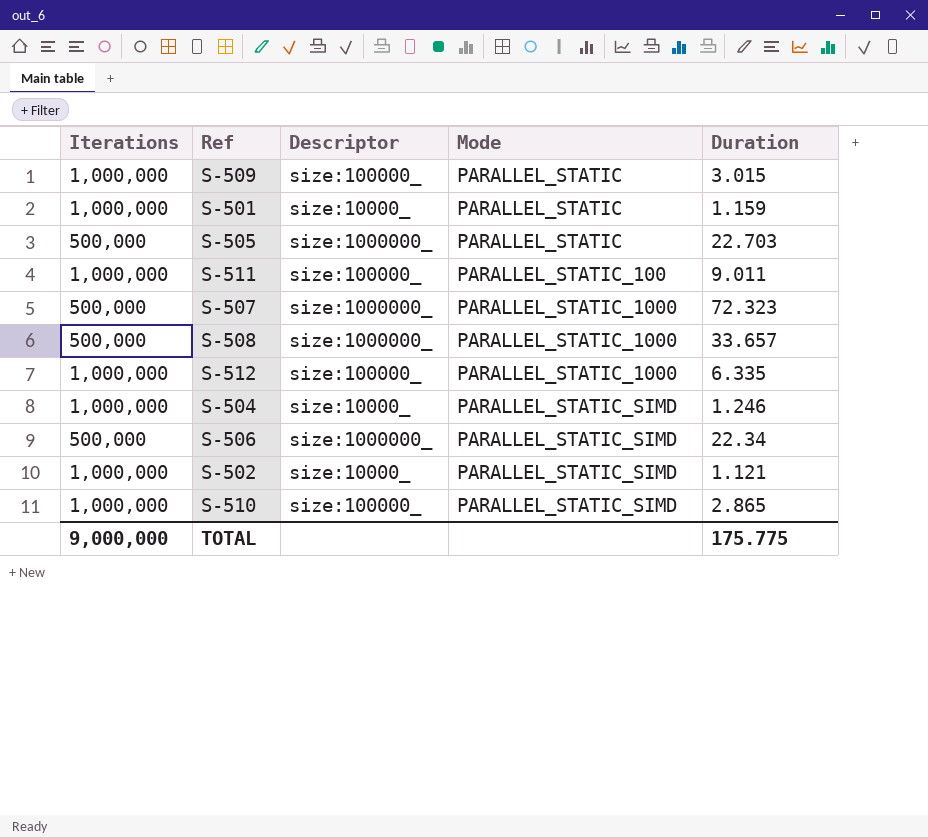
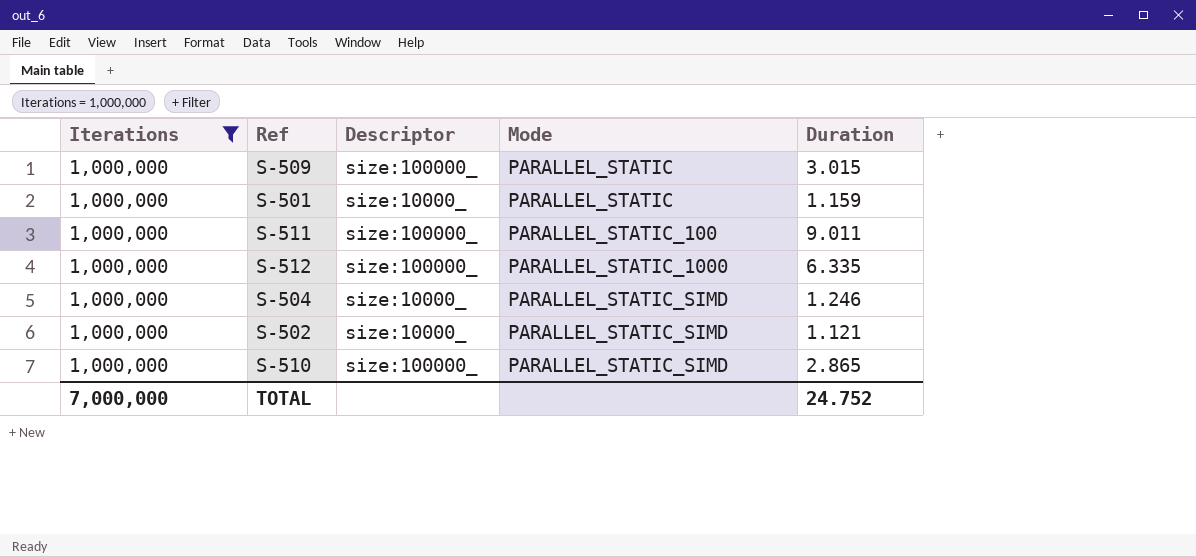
filter: none -> Iterations = 1,000,000
TOTAL | Iterations: 9,000,000 -> 7,000,000
TOTAL | Duration: 175.775 -> 24.752

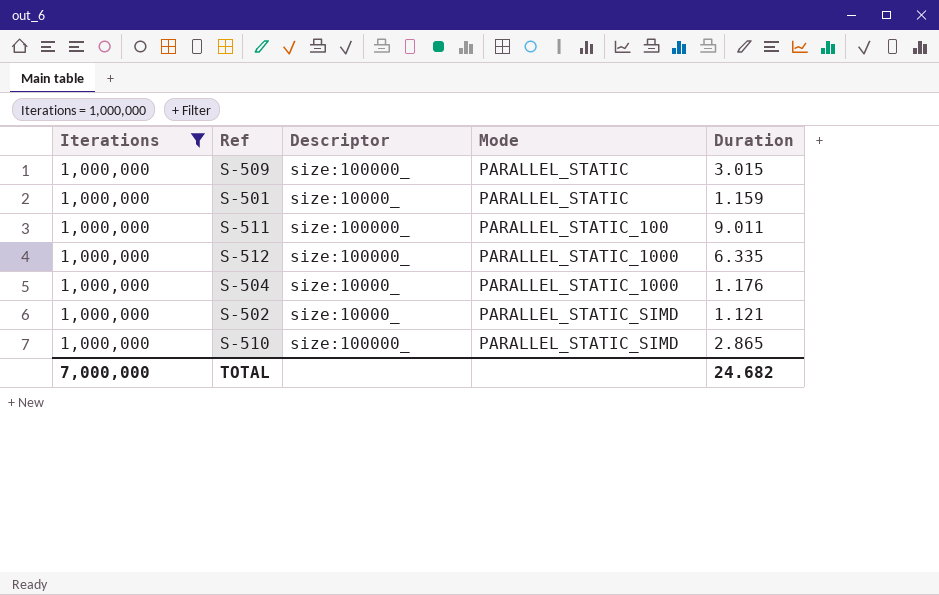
S-504 | Mode: PARALLEL_STATIC_SIMD -> PARALLEL_STATIC_1000
S-504 | Duration: 1.246 -> 1.176
TOTAL | Duration: 24.752 -> 24.682

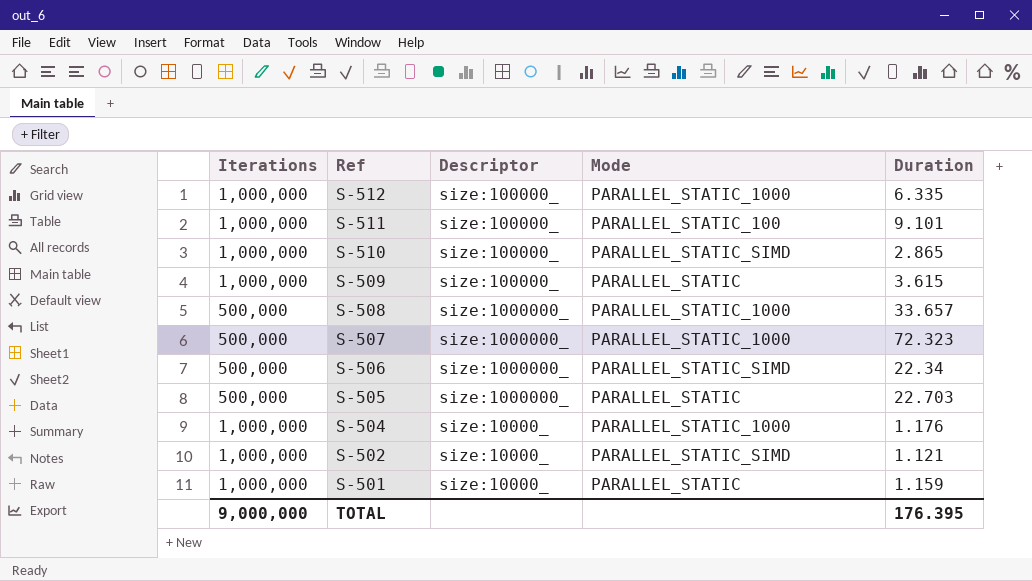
filter: Iterations = 1,000,000 -> none
row order: Mode ascending -> Ref descending
S-511 | Duration: 9.011 -> 9.101
S-509 | Duration: 3.015 -> 3.615
TOTAL | Iterations: 7,000,000 -> 9,000,000
TOTAL | Duration: 24.682 -> 176.395

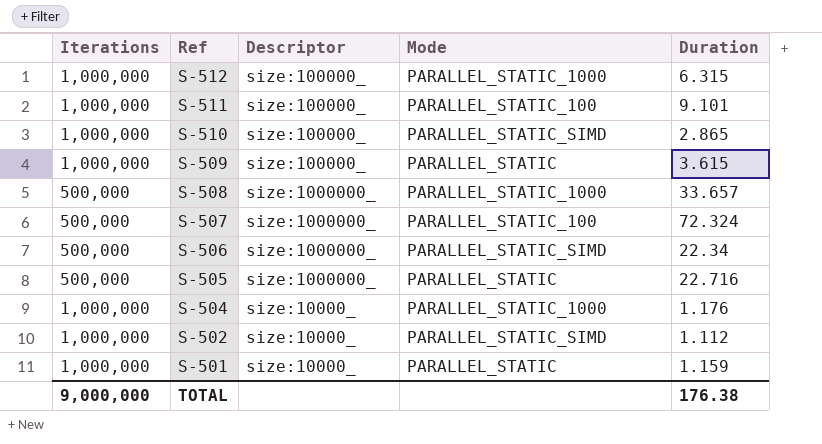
S-512 | Duration: 6.335 -> 6.315
S-507 | Mode: PARALLEL_STATIC_1000 -> PARALLEL_STATIC_100
S-507 | Duration: 72.323 -> 72.324
S-505 | Duration: 22.703 -> 22.716
S-502 | Duration: 1.121 -> 1.112
TOTAL | Duration: 176.395 -> 176.38

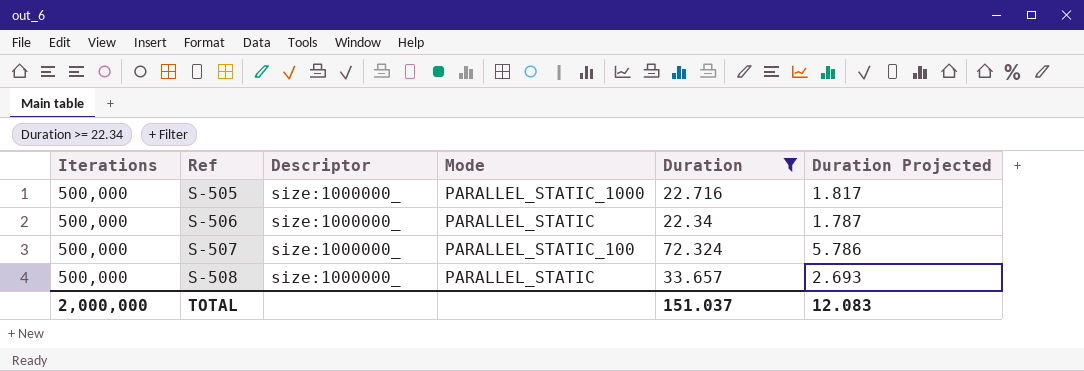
filter: none -> Duration >= 22.34
row order: Ref descending -> Ref ascending
column Duration Projected | formula: none -> [Duration] * 0.08
S-505 | Mode: PARALLEL_STATIC -> PARALLEL_STATIC_1000
S-506 | Mode: PARALLEL_STATIC_SIMD -> PARALLEL_STATIC
S-508 | Mode: PARALLEL_STATIC_1000 -> PARALLEL_STATIC
TOTAL | Iterations: 9,000,000 -> 2,000,000
TOTAL | Duration: 176.38 -> 151.037

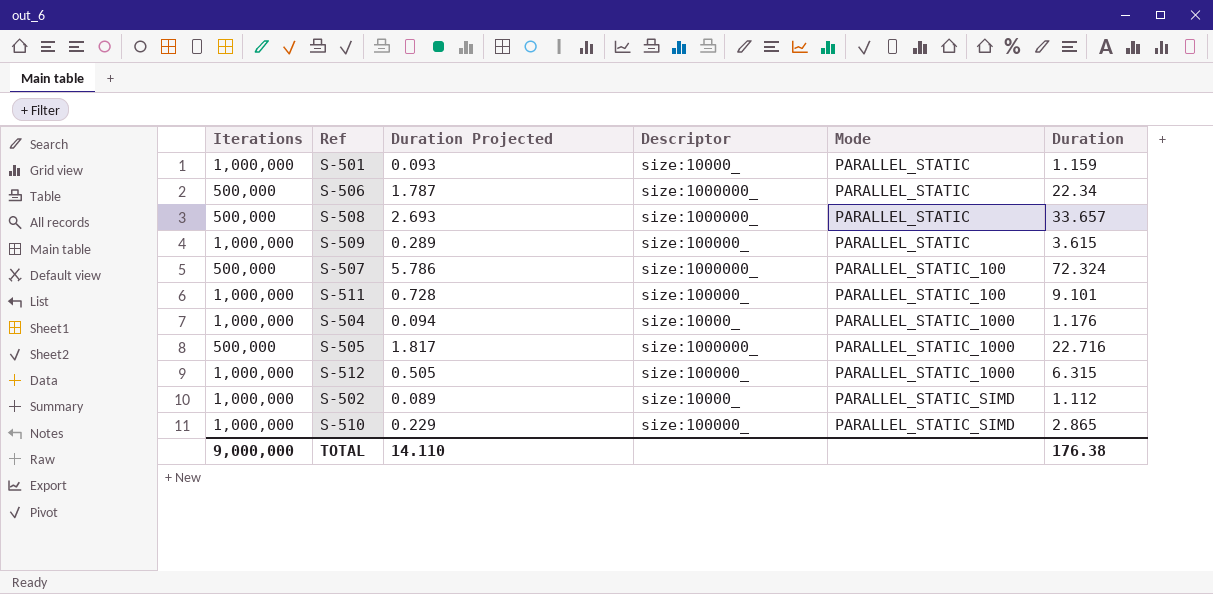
filter: Duration >= 22.34 -> none
row order: Ref ascending -> Mode ascending
column Duration Projected | position: 6 -> 3
TOTAL | Iterations: 2,000,000 -> 9,000,000
TOTAL | Duration Projected: 12.083 -> 14.110
TOTAL | Duration: 151.037 -> 176.38

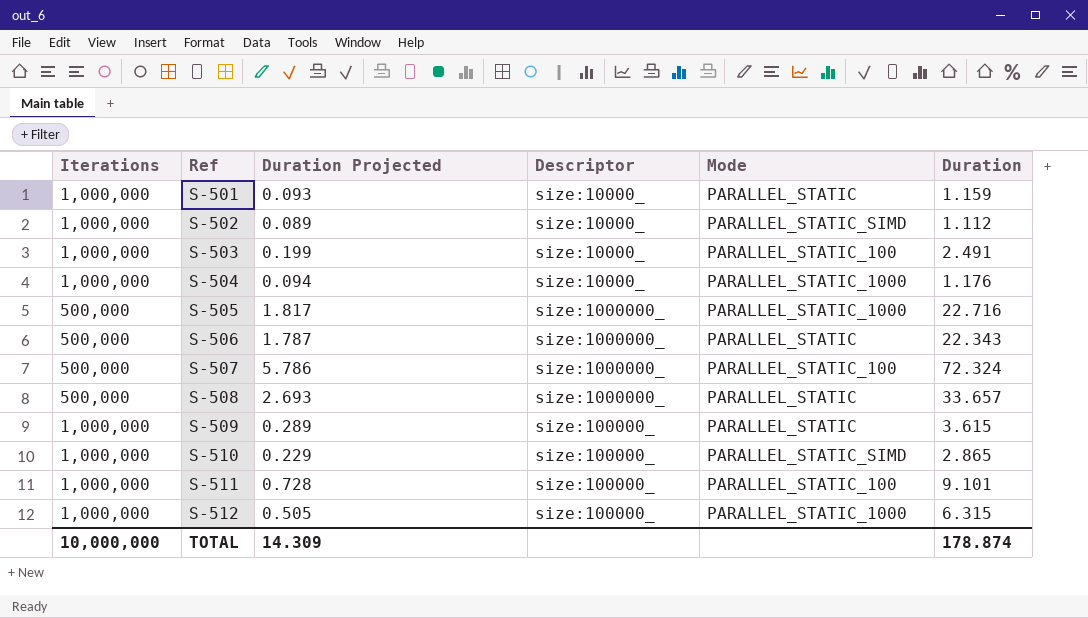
row order: Mode ascending -> Ref ascending
row S-503: none -> 1,000,000 | 0.199 | size:10000_ | PARALLEL_STATIC_100 | 2.491
S-506 | Duration: 22.34 -> 22.343
TOTAL | Iterations: 9,000,000 -> 10,000,000
TOTAL | Duration Projected: 14.110 -> 14.309
TOTAL | Duration: 176.38 -> 178.874

